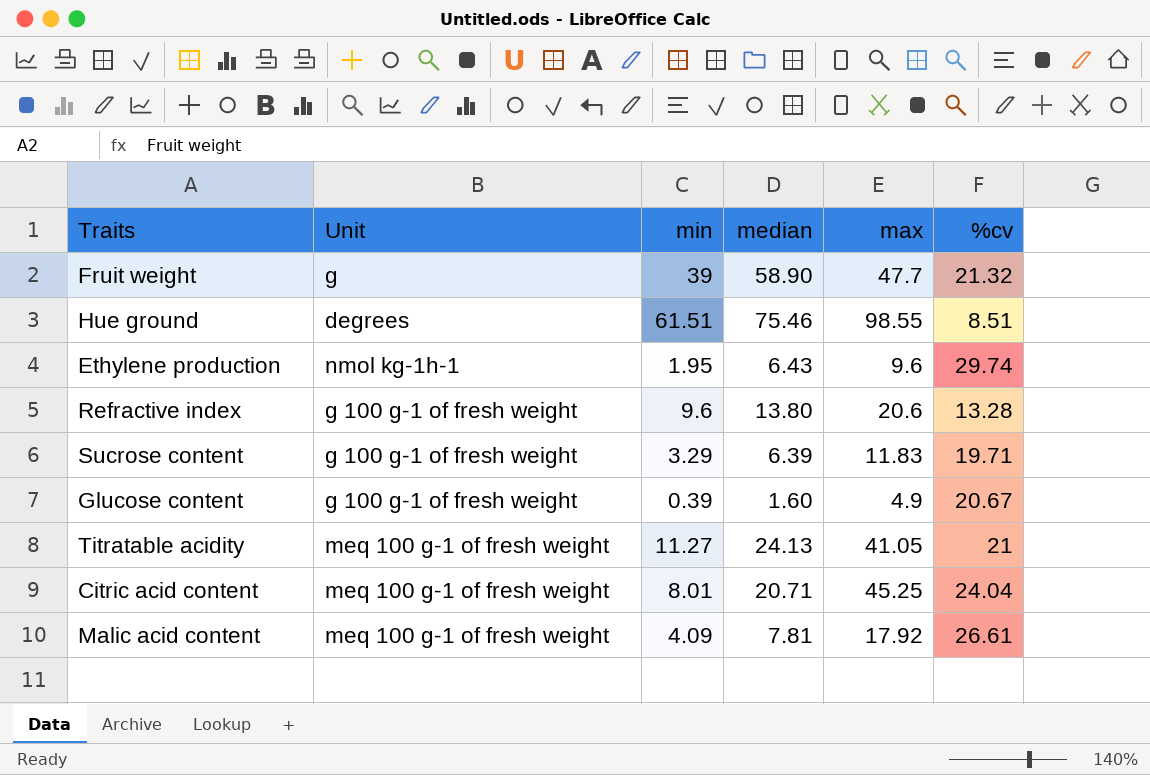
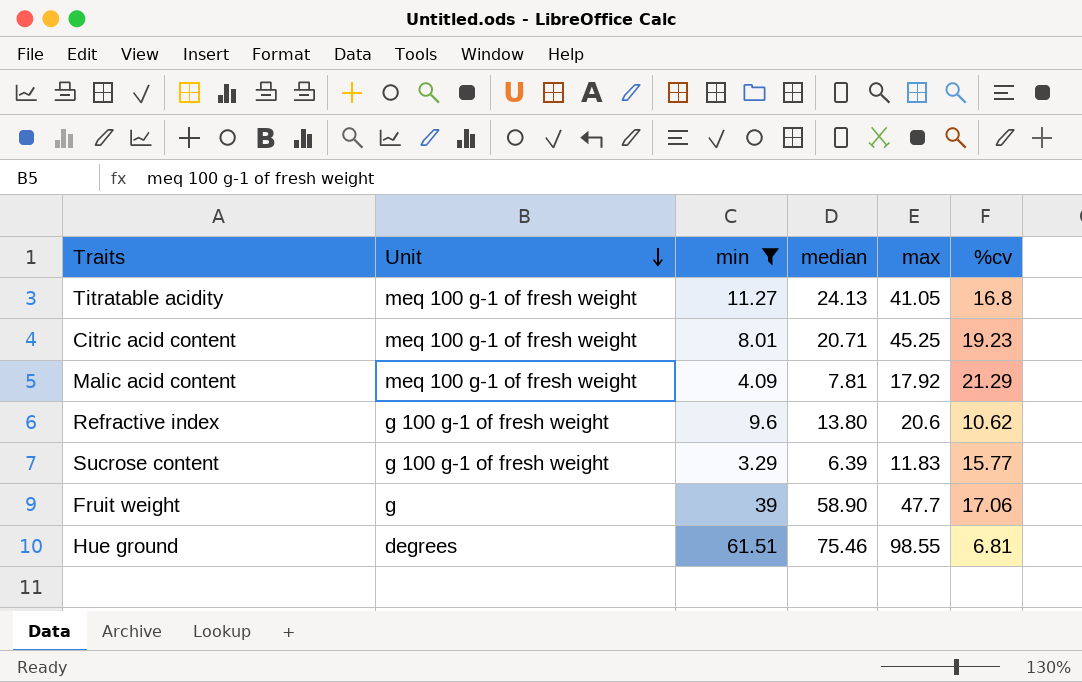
filter: none -> min >= 3.29
row order: none -> Unit descending
Titratable acidity | %cv: 21 -> 16.8
Citric acid content | %cv: 24.04 -> 19.23
Malic acid content | %cv: 26.61 -> 21.29
Refractive index | %cv: 13.28 -> 10.62
Sucrose content | %cv: 19.71 -> 15.77
Fruit weight | %cv: 21.32 -> 17.06
Hue ground | %cv: 8.51 -> 6.81

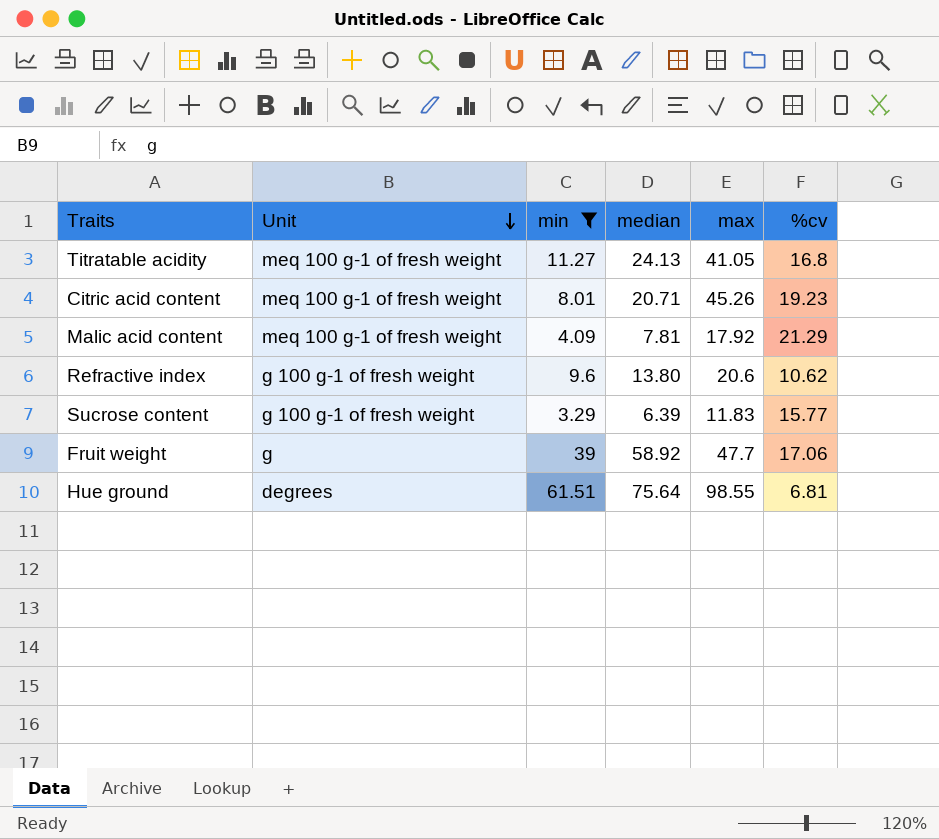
Citric acid content | max: 45.25 -> 45.26
Fruit weight | median: 58.90 -> 58.92
Hue ground | median: 75.46 -> 75.64

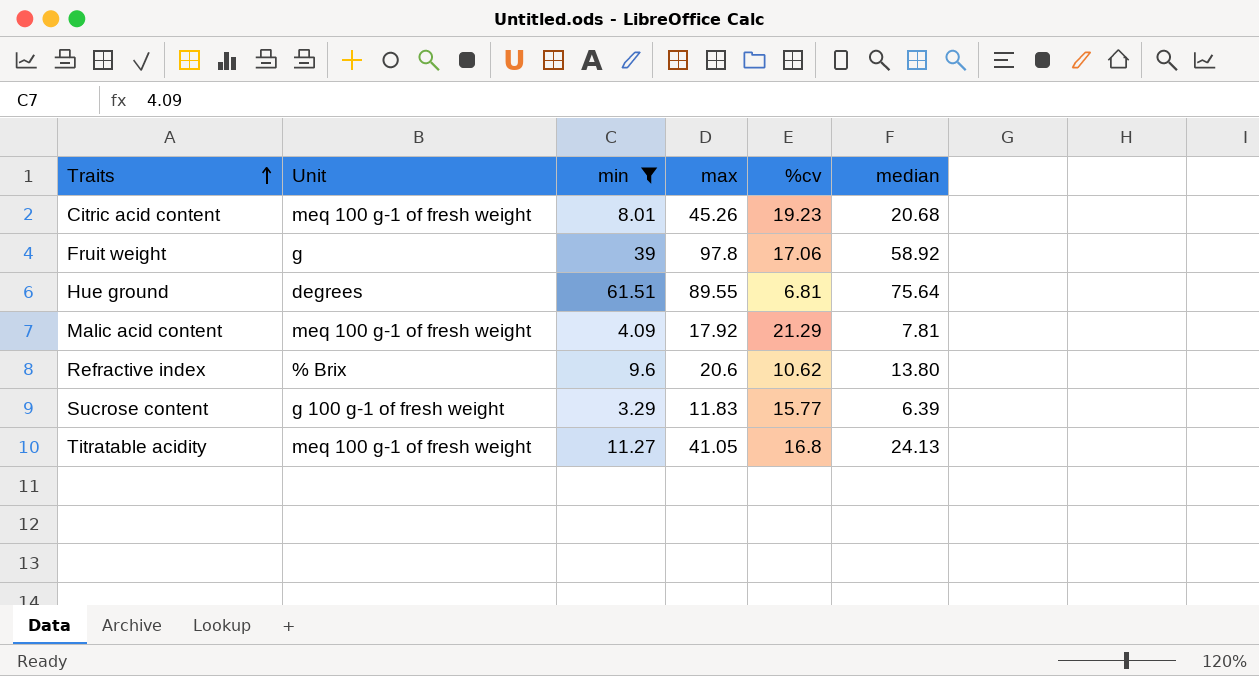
row order: Unit descending -> Traits ascending
column median | position: 4 -> 6
Citric acid content | median: 20.71 -> 20.68
Fruit weight | max: 47.7 -> 97.8
Hue ground | max: 98.55 -> 89.55
Refractive index | Unit: g 100 g-1 of fresh weight -> % Brix

